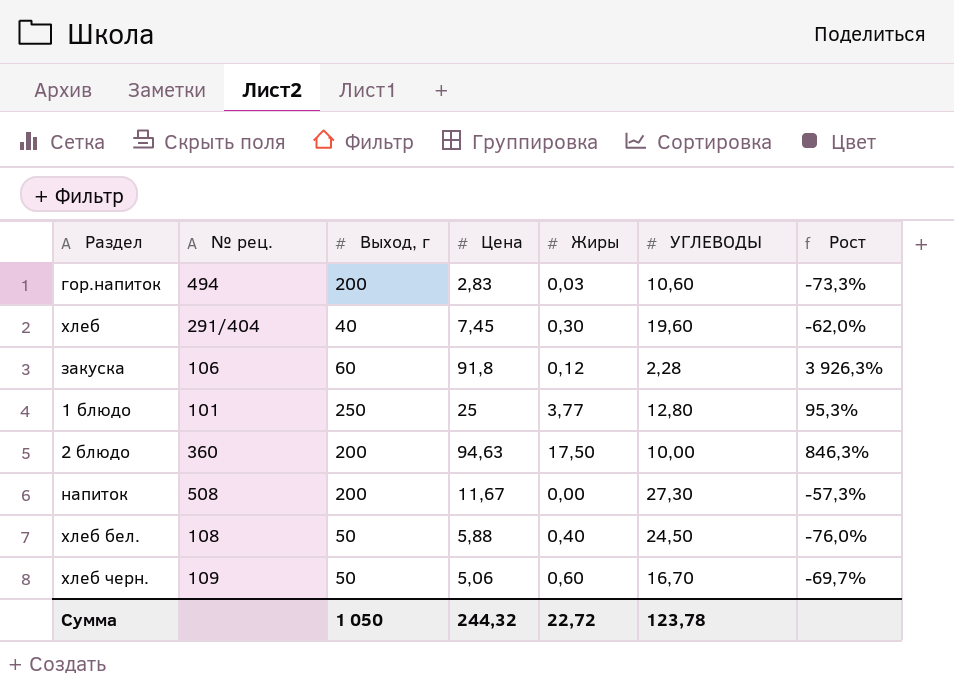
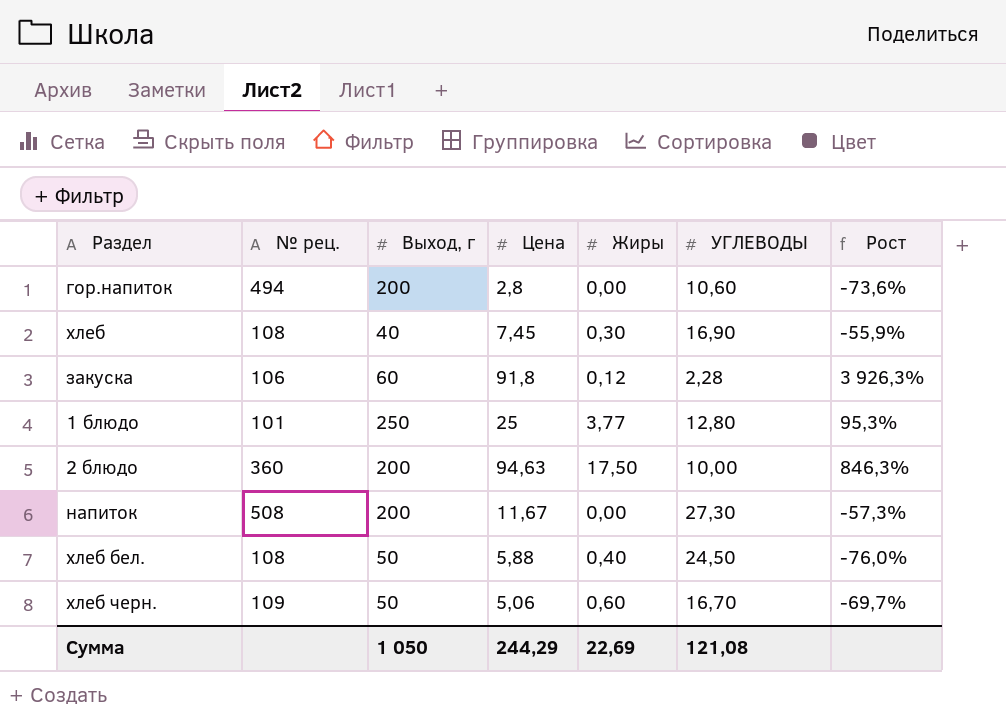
гор.напиток | Цена: 2,83 -> 2,8
гор.напиток | Жиры: 0,03 -> 0,00
гор.напиток | Рост: -73,3% -> -73,6%
хлеб | № рец.: 291/404 -> 108
хлеб | УГЛЕВОДЫ: 19,60 -> 16,90
хлеб | Рост: -62,0% -> -55,9%
Сумма | Цена: 244,32 -> 244,29
Сумма | Жиры: 22,72 -> 22,69
Сумма | УГЛЕВОДЫ: 123,78 -> 121,08

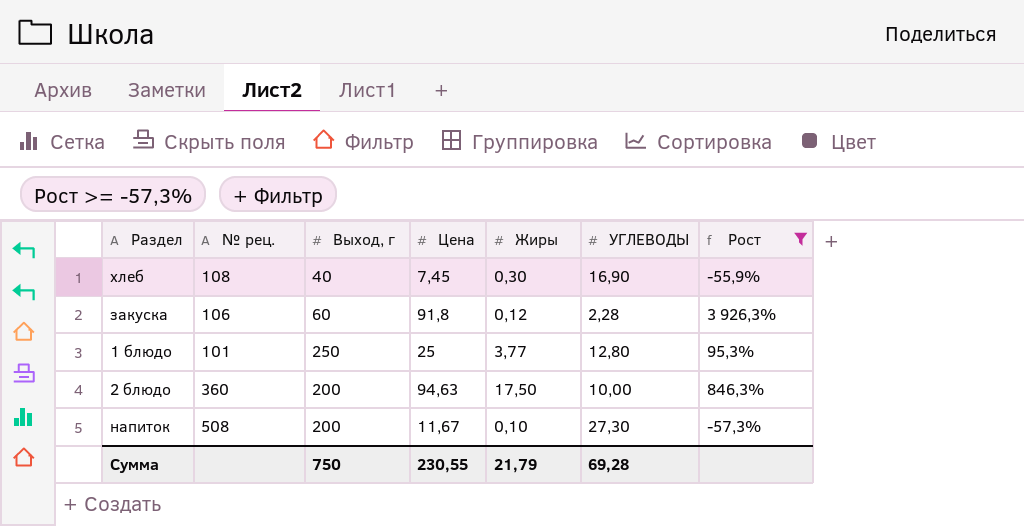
filter: none -> Рост >= -57,3%
напиток | Жиры: 0,00 -> 0,10
Сумма | Выход, г: 1 050 -> 750
Сумма | Цена: 244,29 -> 230,55
Сумма | Жиры: 22,69 -> 21,79
Сумма | УГЛЕВОДЫ: 121,08 -> 69,28

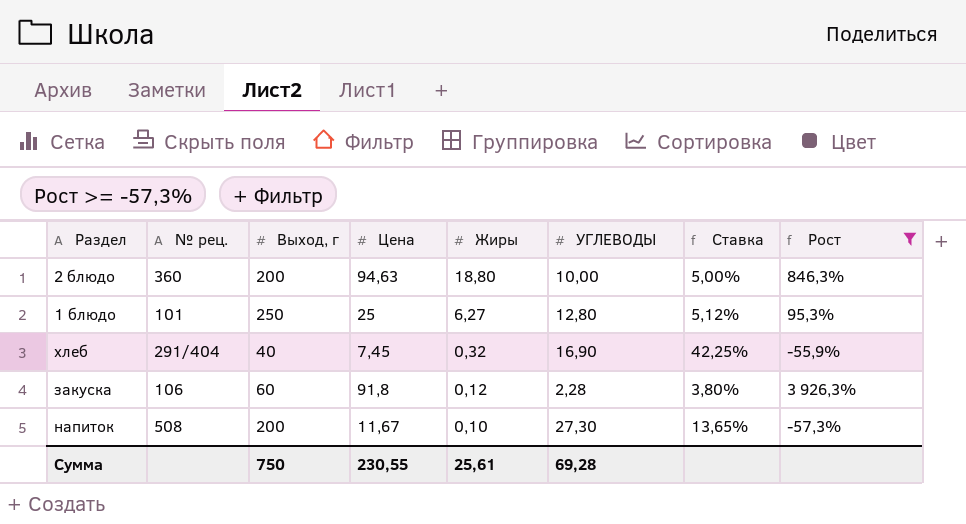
row order: none -> Жиры descending
column Ставка | formula: none -> [УГЛЕВОДЫ] / [Выход, г]
2 блюдо | Жиры: 17,50 -> 18,80
1 блюдо | Жиры: 3,77 -> 6,27
хлеб | № рец.: 108 -> 291/404
хлеб | Жиры: 0,30 -> 0,32
Сумма | Жиры: 21,79 -> 25,61

